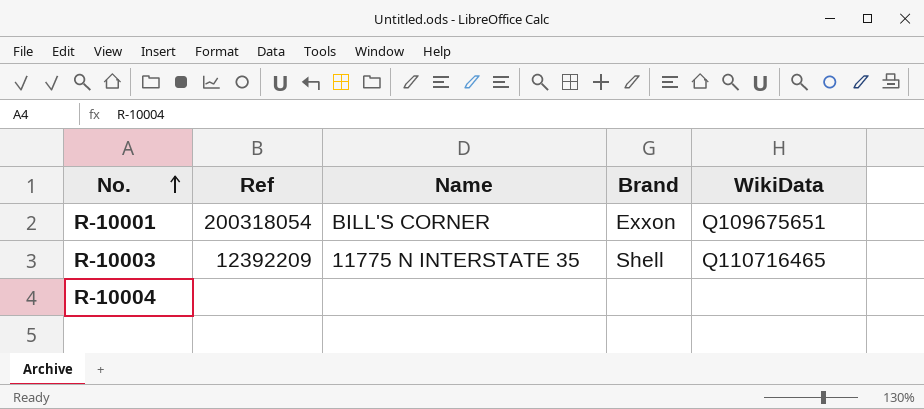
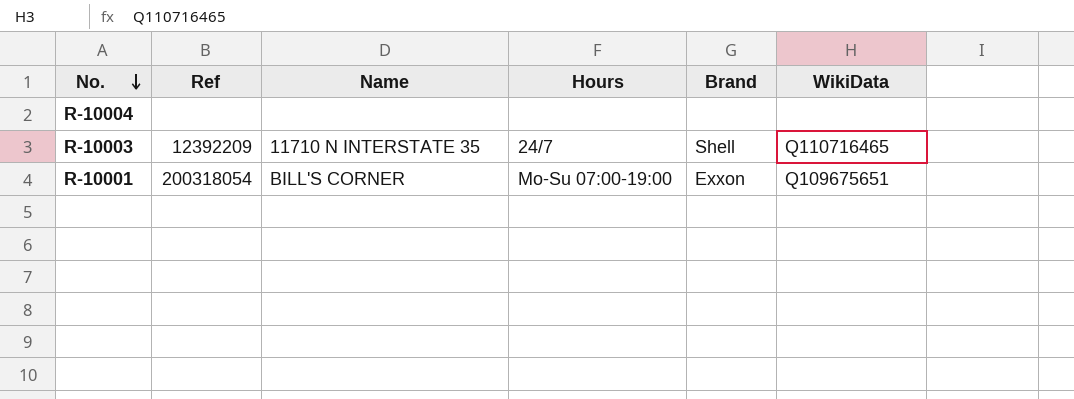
row order: No. ascending -> No. descending
column Hours | position: none -> 4
R-10003 | Name: 11775 N INTERSTATE 35 -> 11710 N INTERSTATE 35

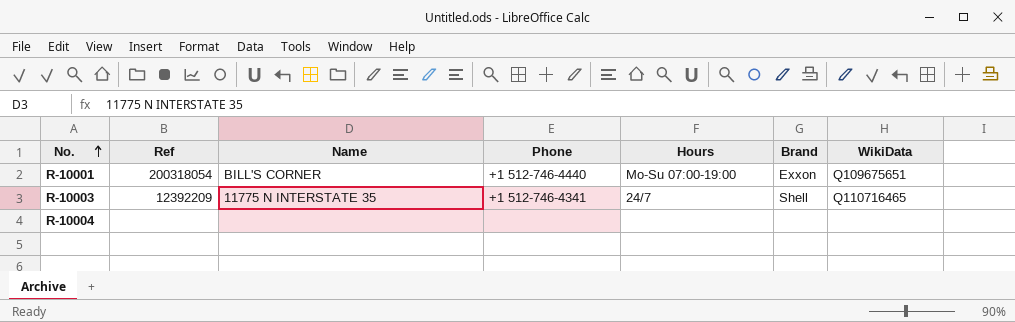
row order: No. descending -> No. ascending
column Phone | position: none -> 4
R-10003 | Name: 11710 N INTERSTATE 35 -> 11775 N INTERSTATE 35

